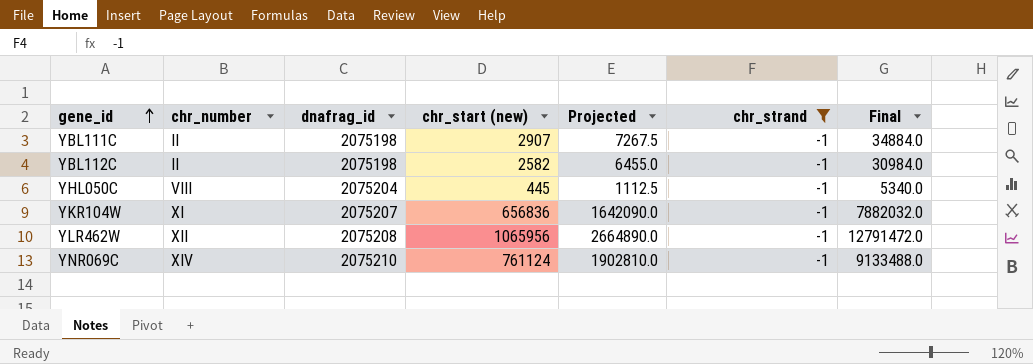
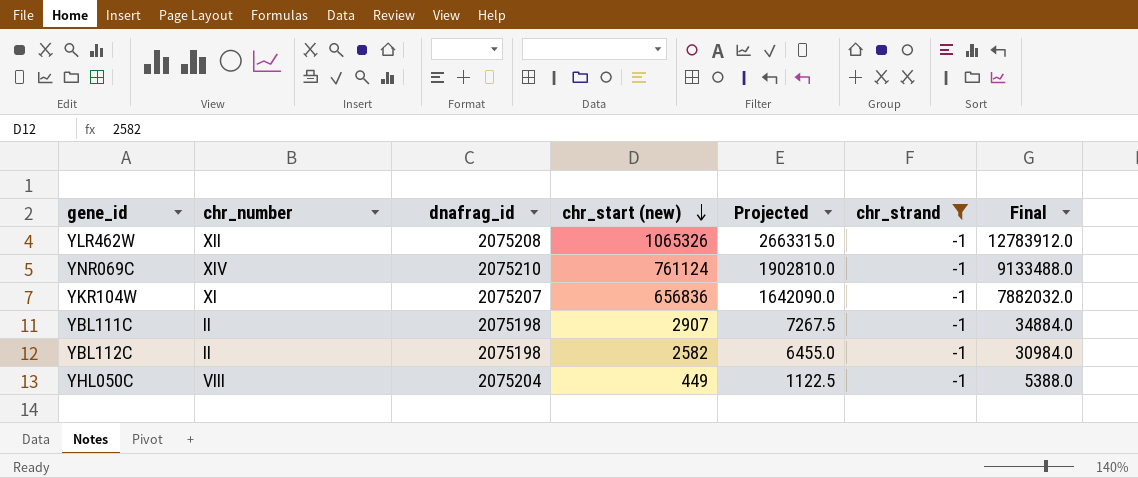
row order: gene_id ascending -> chr_start (new) descending
YLR462W | chr_start (new): 1065956 -> 1065326
YLR462W | Projected: 2664890.0 -> 2663315.0
YLR462W | Final: 12791472.0 -> 12783912.0
YHL050C | chr_start (new): 445 -> 449
YHL050C | Projected: 1112.5 -> 1122.5
YHL050C | Final: 5340.0 -> 5388.0

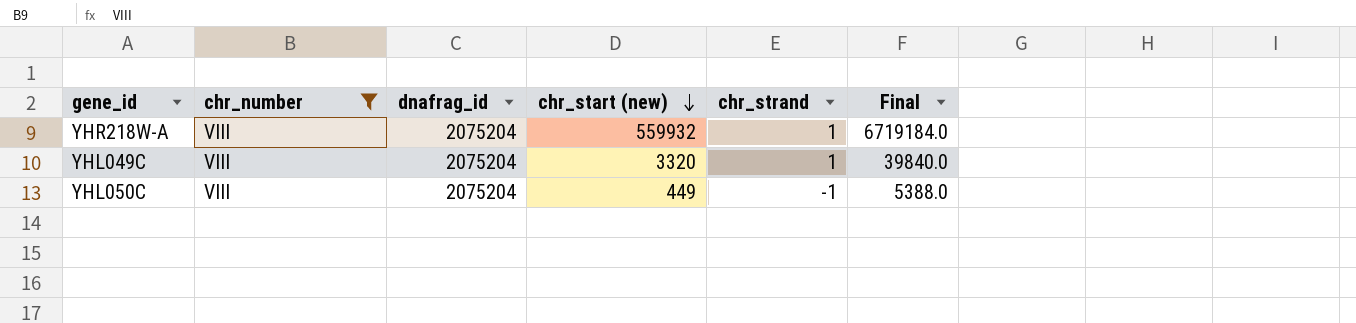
filter: chr_strand = -1 -> chr_number = VIII
column Projected | formula: [chr_start (new)] * 2.5 -> none

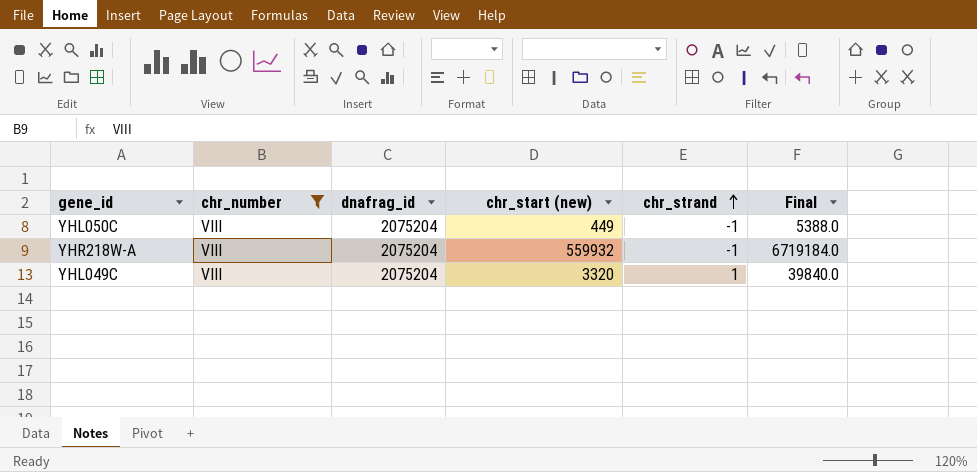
row order: chr_start (new) descending -> chr_strand ascending
YHR218W-A | chr_strand: 1 -> -1

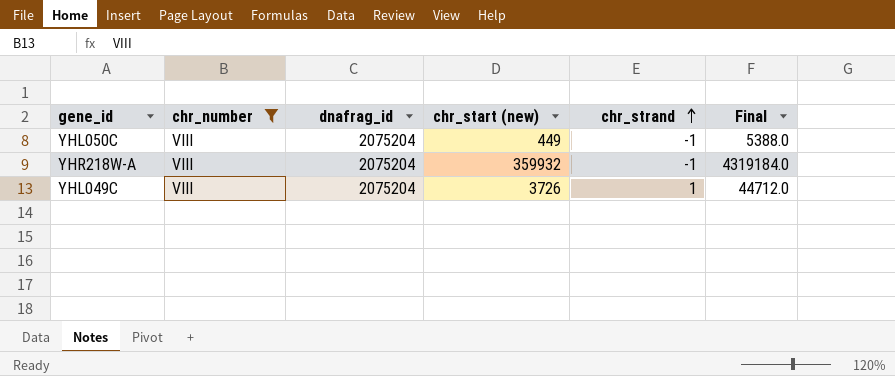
YHR218W-A | chr_start (new): 559932 -> 359932
YHR218W-A | Final: 6719184.0 -> 4319184.0
YHL049C | chr_start (new): 3320 -> 3726
YHL049C | Final: 39840.0 -> 44712.0

